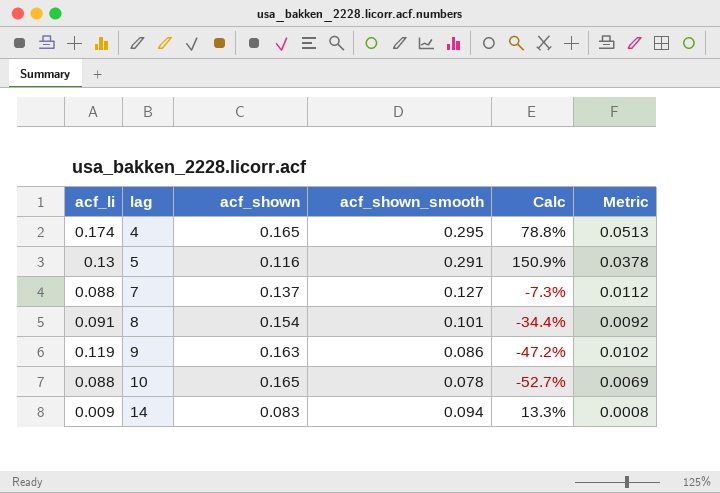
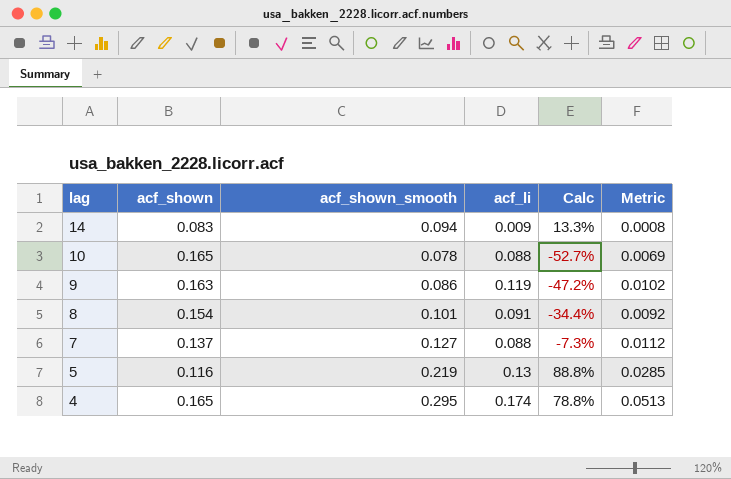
row order: lag ascending -> lag descending
column acf_li | position: 1 -> 4
5 | acf_shown_smooth: 0.291 -> 0.219
5 | Calc: 150.9% -> 88.8%
5 | Metric: 0.0378 -> 0.0285

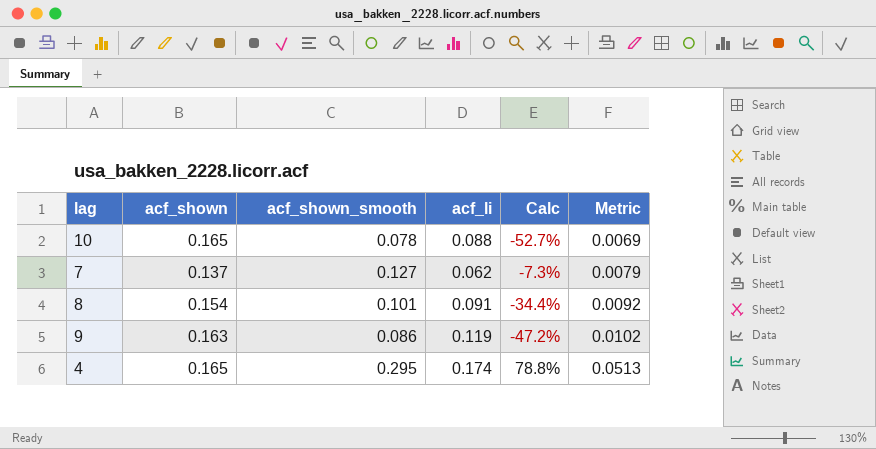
row order: lag descending -> Metric ascending
row 14: 0.083 | 0.094 | 0.009 | 13.3% | 0.0008 -> none
row 5: 0.116 | 0.219 | 0.13 | 88.8% | 0.0285 -> none
7 | acf_li: 0.088 -> 0.062
7 | Metric: 0.0112 -> 0.0079

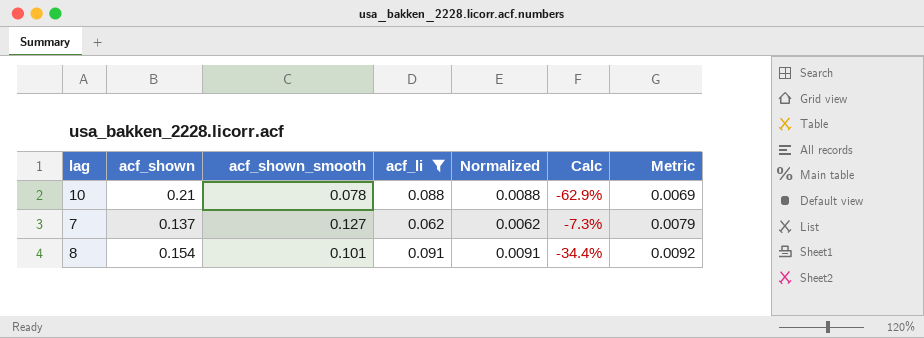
filter: none -> acf_li <= 0.091
column Normalized | formula: none -> [acf_li] * 0.1
10 | acf_shown: 0.165 -> 0.21
10 | Calc: -52.7% -> -62.9%

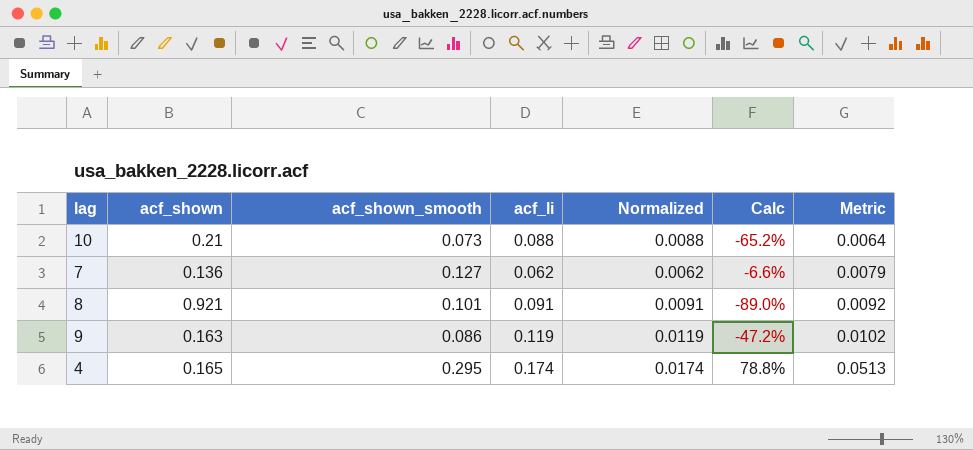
filter: acf_li <= 0.091 -> none
10 | acf_shown_smooth: 0.078 -> 0.073
10 | Calc: -62.9% -> -65.2%
10 | Metric: 0.0069 -> 0.0064
7 | acf_shown: 0.137 -> 0.136
7 | Calc: -7.3% -> -6.6%
8 | acf_shown: 0.154 -> 0.921
8 | Calc: -34.4% -> -89.0%

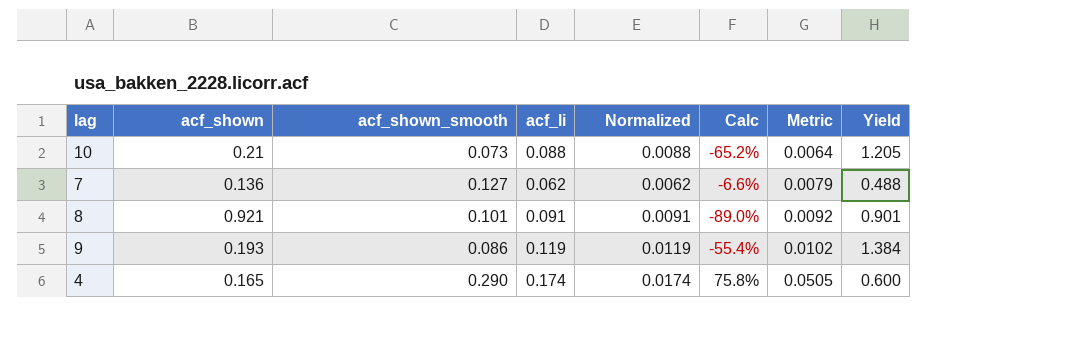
column Yield | formula: none -> [acf_li] / [acf_shown_smooth]
9 | acf_shown: 0.163 -> 0.193
9 | Calc: -47.2% -> -55.4%
4 | acf_shown_smooth: 0.295 -> 0.290
4 | Calc: 78.8% -> 75.8%
4 | Metric: 0.0513 -> 0.0505

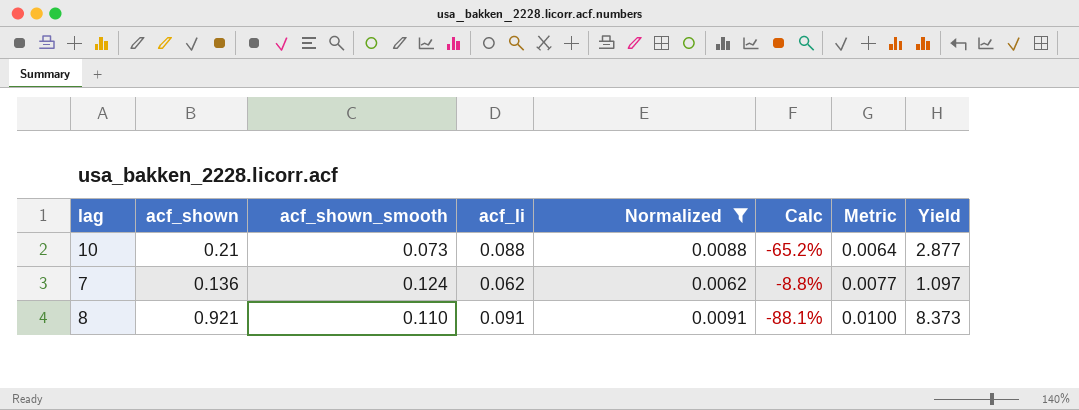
filter: none -> Normalized <= 0.0091
column Yield | formula: [acf_li] / [acf_shown_smooth] -> [acf_shown] / [acf_shown_smooth]
7 | acf_shown_smooth: 0.127 -> 0.124
7 | Calc: -6.6% -> -8.8%
7 | Metric: 0.0079 -> 0.0077
8 | acf_shown_smooth: 0.101 -> 0.110
8 | Calc: -89.0% -> -88.1%
8 | Metric: 0.0092 -> 0.0100

